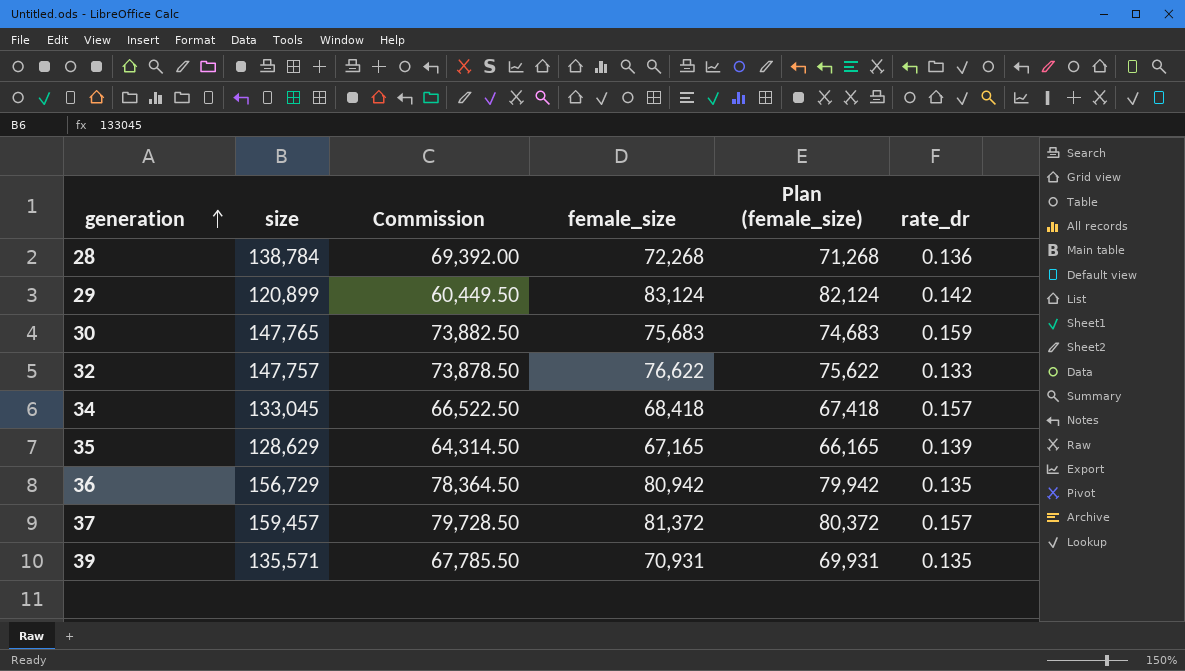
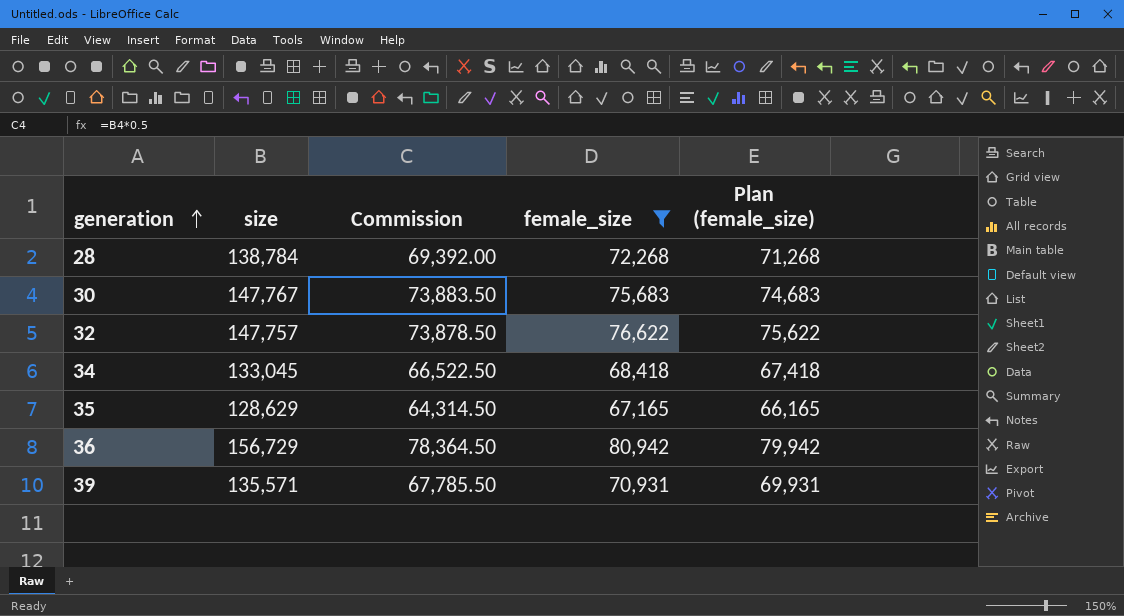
filter: none -> female_size <= 80,942
column rate_dr | position: 6 -> none
30 | size: 147,765 -> 147,767
30 | Commission: 73,882.50 -> 73,883.50

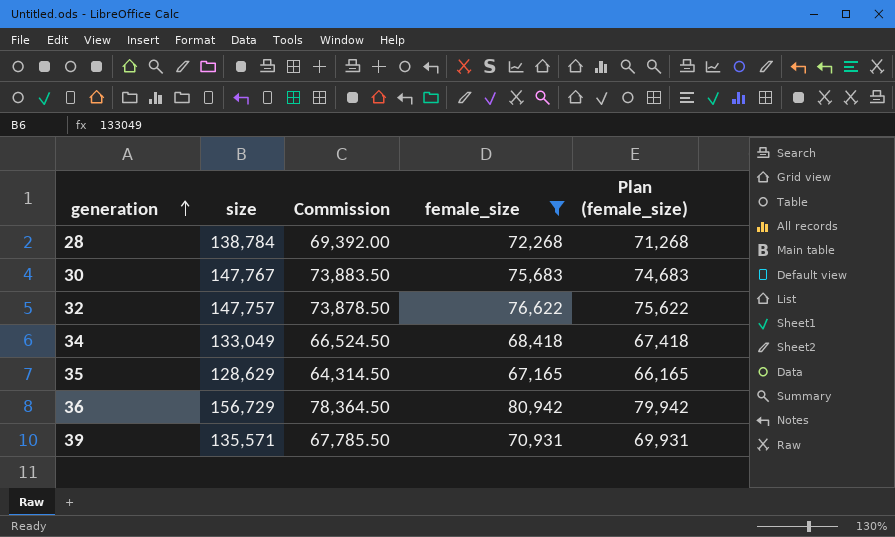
34 | size: 133,045 -> 133,049
34 | Commission: 66,522.50 -> 66,524.50

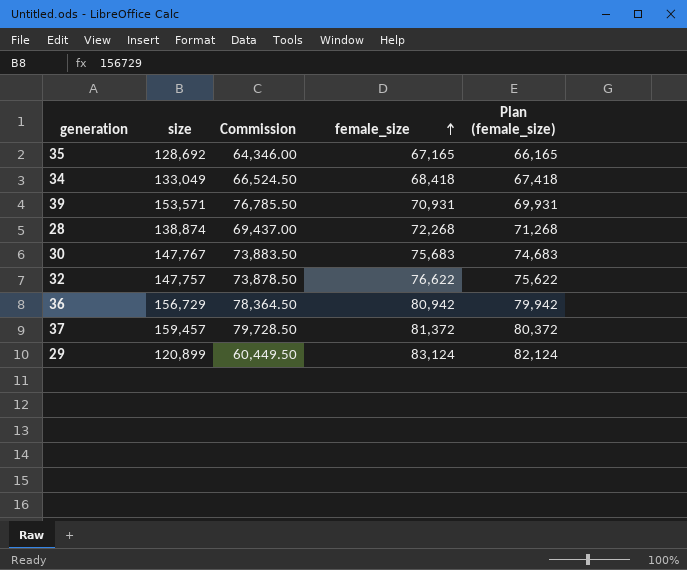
filter: female_size <= 80,942 -> none
row order: generation ascending -> female_size ascending
35 | size: 128,629 -> 128,692
35 | Commission: 64,314.50 -> 64,346.00
39 | size: 135,571 -> 153,571
39 | Commission: 67,785.50 -> 76,785.50
28 | size: 138,784 -> 138,874
28 | Commission: 69,392.00 -> 69,437.00

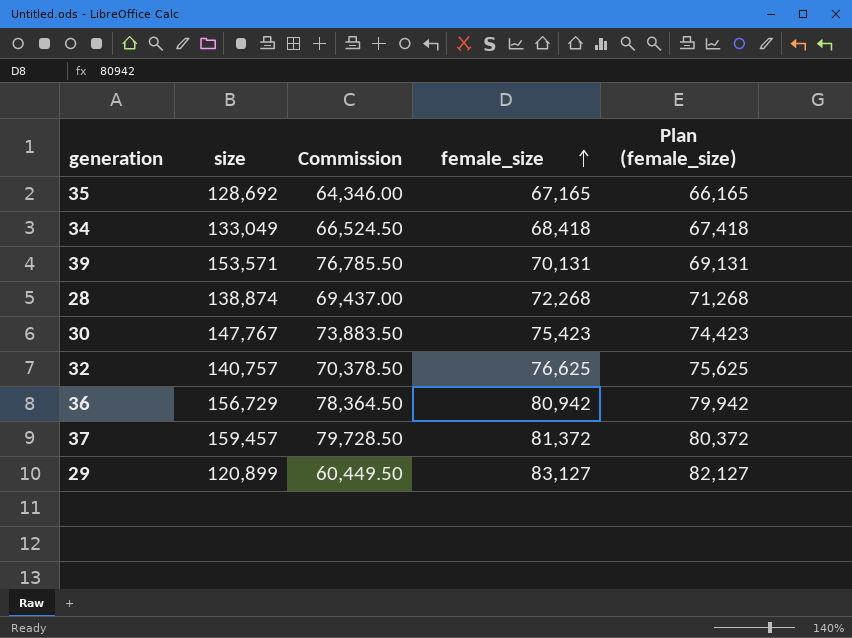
39 | female_size: 70,931 -> 70,131
39 | Plan (female_size): 69,931 -> 69,131
30 | female_size: 75,683 -> 75,423
30 | Plan (female_size): 74,683 -> 74,423
32 | size: 147,757 -> 140,757
32 | Commission: 73,878.50 -> 70,378.50
32 | female_size: 76,622 -> 76,625
32 | Plan (female_size): 75,622 -> 75,625
29 | female_size: 83,124 -> 83,127
29 | Plan (female_size): 82,124 -> 82,127

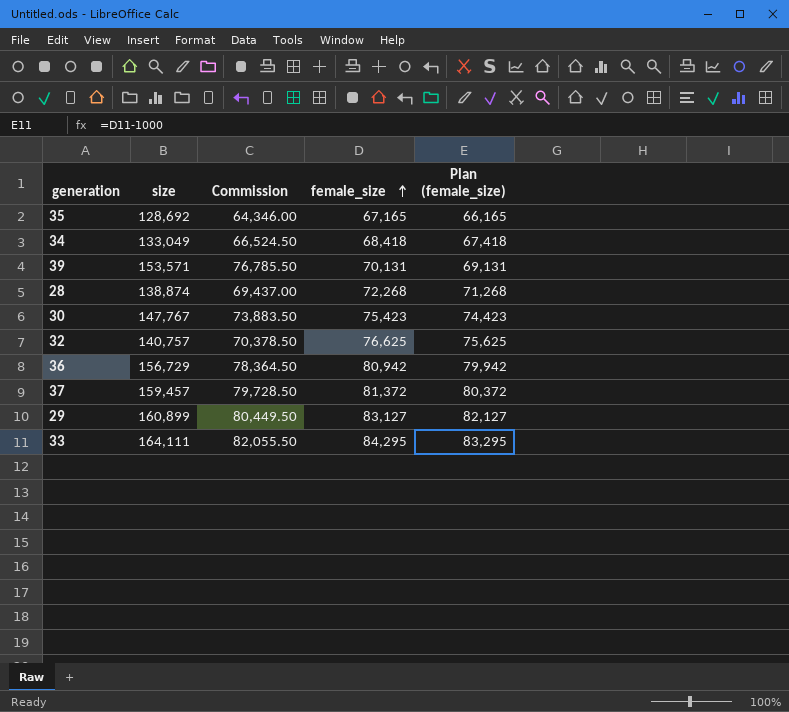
29 | size: 120,899 -> 160,899
29 | Commission: 60,449.50 -> 80,449.50
row 33: none -> 164,111 | 82,055.50 | 84,295 | 83,295

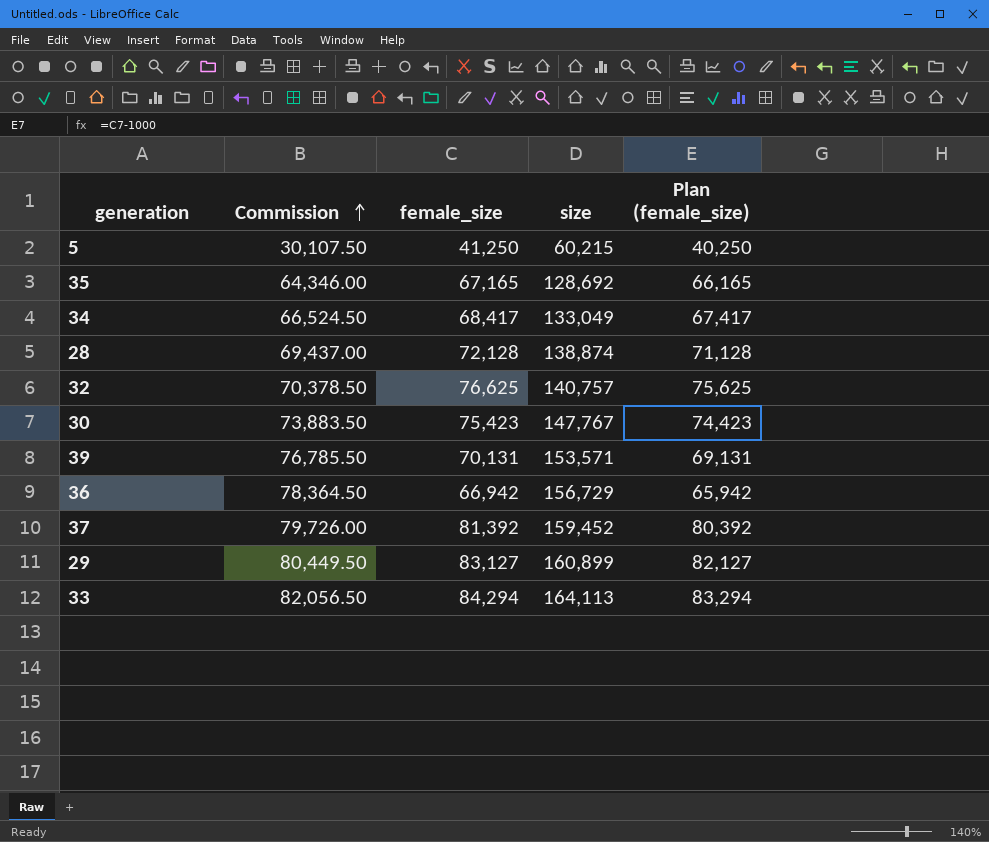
row order: female_size ascending -> Commission ascending
column size | position: 2 -> 4
row 5: none -> 30,107.50 | 41,250 | 60,215 | 40,250
34 | female_size: 68,418 -> 68,417
34 | Plan (female_size): 67,418 -> 67,417
28 | female_size: 72,268 -> 72,128
28 | Plan (female_size): 71,268 -> 71,128
36 | female_size: 80,942 -> 66,942
36 | Plan (female_size): 79,942 -> 65,942
37 | Commission: 79,728.50 -> 79,726.00
37 | female_size: 81,372 -> 81,392
37 | size: 159,457 -> 159,452
37 | Plan (female_size): 80,372 -> 80,392
33 | Commission: 82,055.50 -> 82,056.50
33 | female_size: 84,295 -> 84,294
33 | size: 164,111 -> 164,113
33 | Plan (female_size): 83,295 -> 83,294

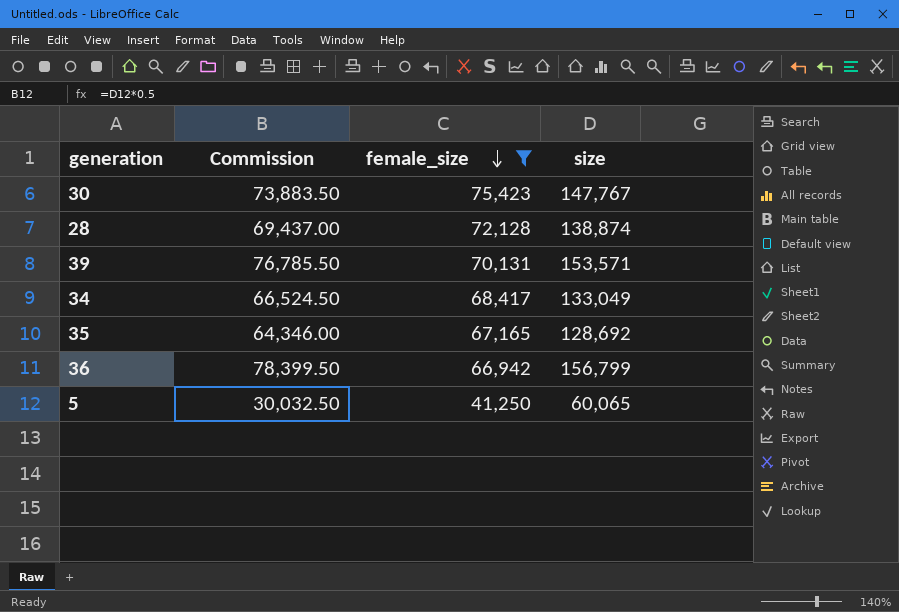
filter: none -> female_size <= 75,423
row order: Commission ascending -> female_size descending
column Plan (female_size) | formula: [female_size] - 1000 -> none
36 | Commission: 78,364.50 -> 78,399.50
36 | size: 156,729 -> 156,799
5 | Commission: 30,107.50 -> 30,032.50
5 | size: 60,215 -> 60,065

